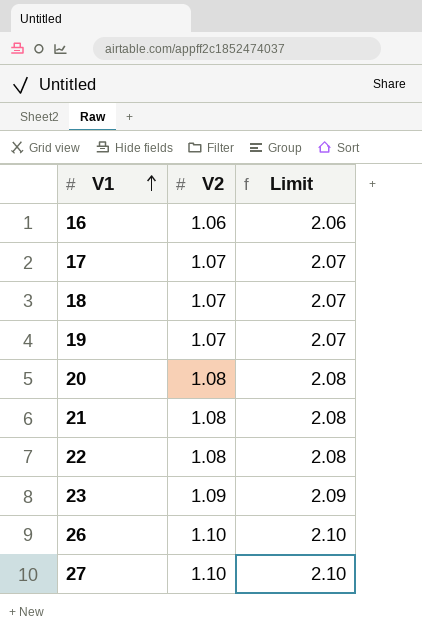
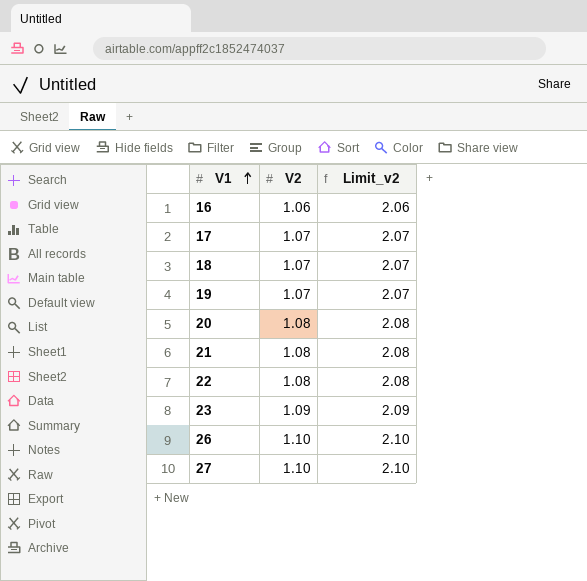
column name: Limit -> Limit_v2

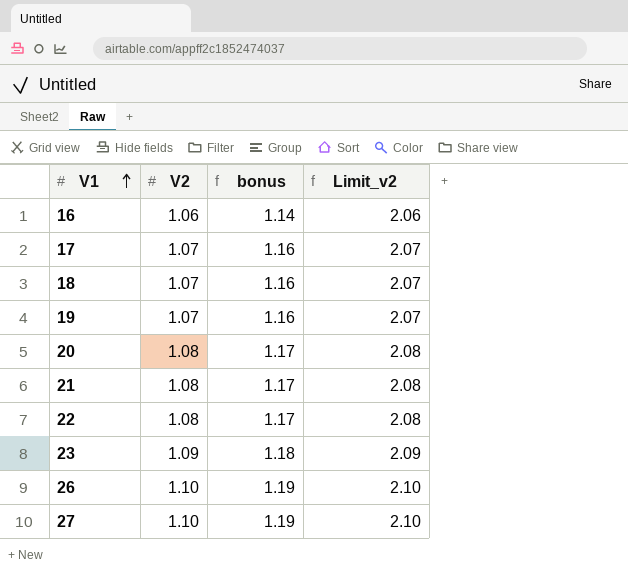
column bonus | formula: none -> [V2] * 1.08

